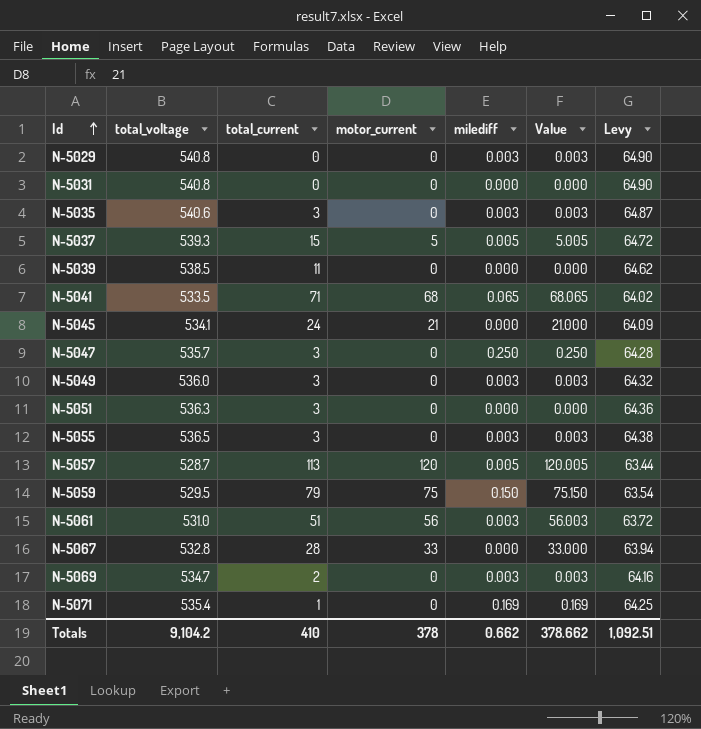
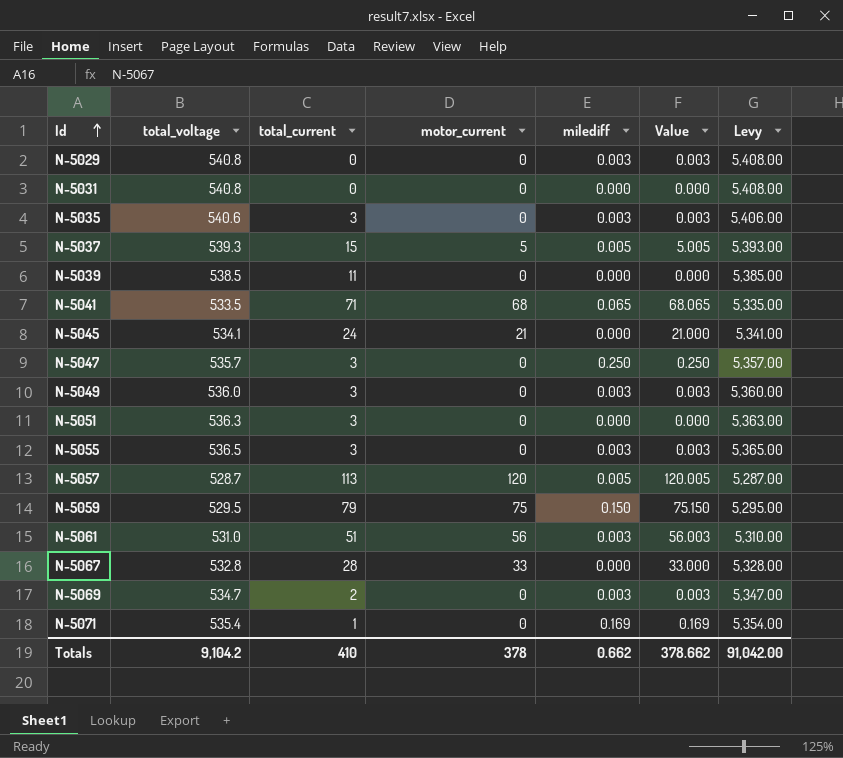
column Levy | formula: [total_voltage] * 0.12 -> [total_voltage] * 10
Totals | Levy: 1,092.51 -> 91,042.00

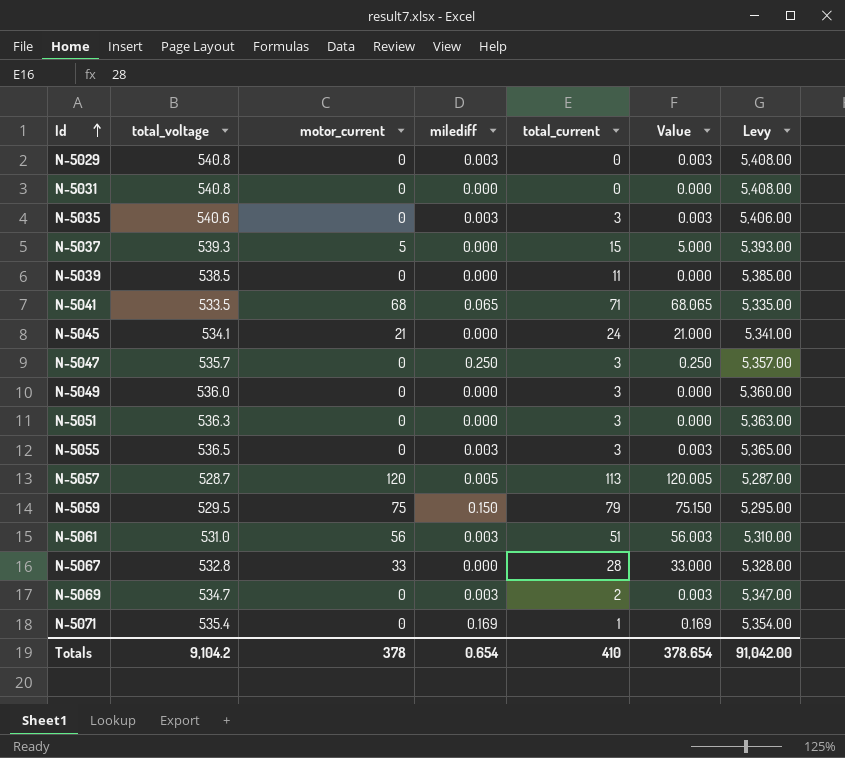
column total_current | position: 3 -> 5
N-5037 | milediff: 0.005 -> 0.000
N-5037 | Value: 5.005 -> 5.000
N-5049 | milediff: 0.003 -> 0.000
N-5049 | Value: 0.003 -> 0.000
Totals | milediff: 0.662 -> 0.654
Totals | Value: 378.662 -> 378.654

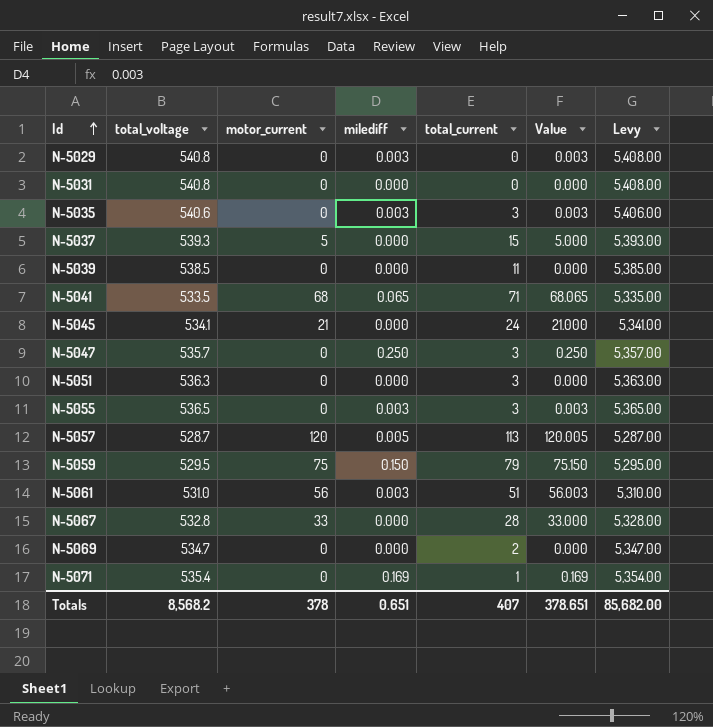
row N-5049: 536.0 | 0 | 0.000 | 3 | 0.000 | 5,360.00 -> none
N-5069 | milediff: 0.003 -> 0.000
N-5069 | Value: 0.003 -> 0.000
Totals | total_voltage: 9,104.2 -> 8,568.2
Totals | milediff: 0.654 -> 0.651
Totals | total_current: 410 -> 407
Totals | Value: 378.654 -> 378.651
Totals | Levy: 91,042.00 -> 85,682.00

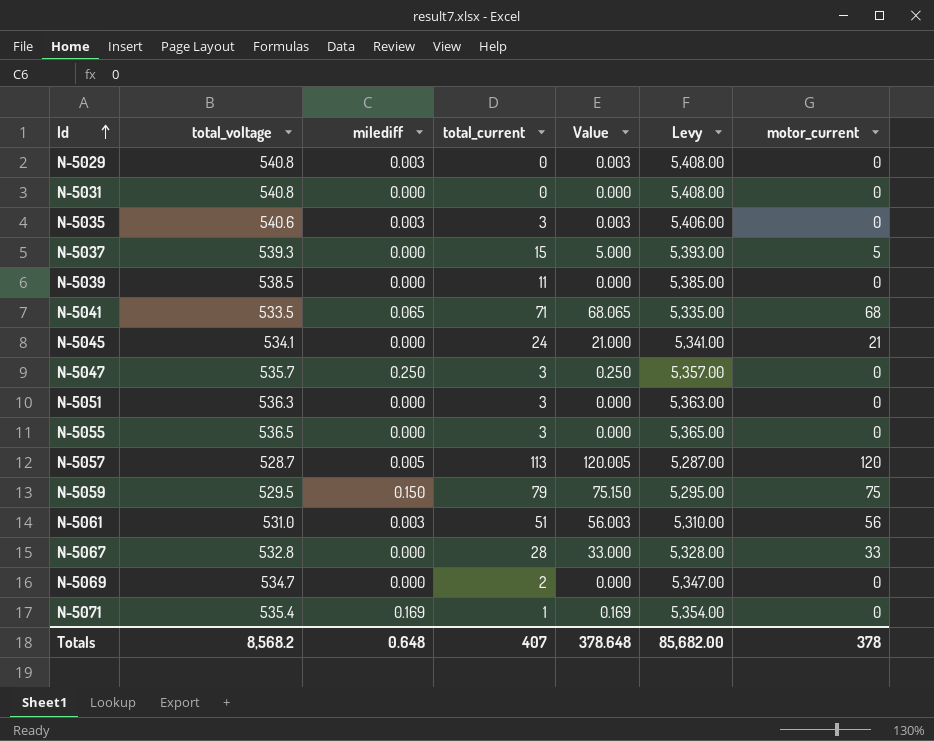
column motor_current | position: 3 -> 7
N-5055 | milediff: 0.003 -> 0.000
N-5055 | Value: 0.003 -> 0.000
Totals | milediff: 0.651 -> 0.648
Totals | Value: 378.651 -> 378.648

